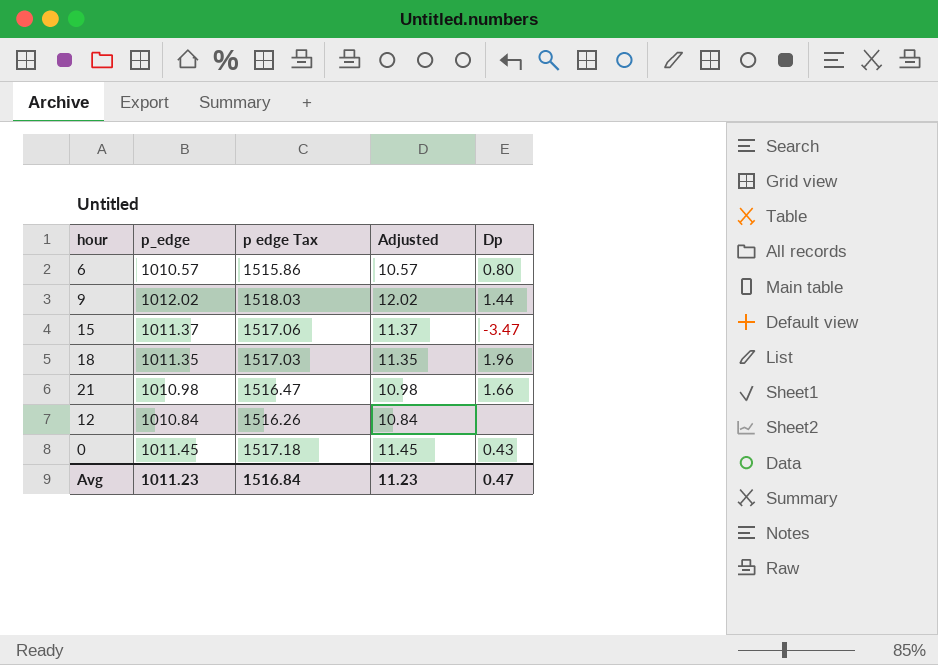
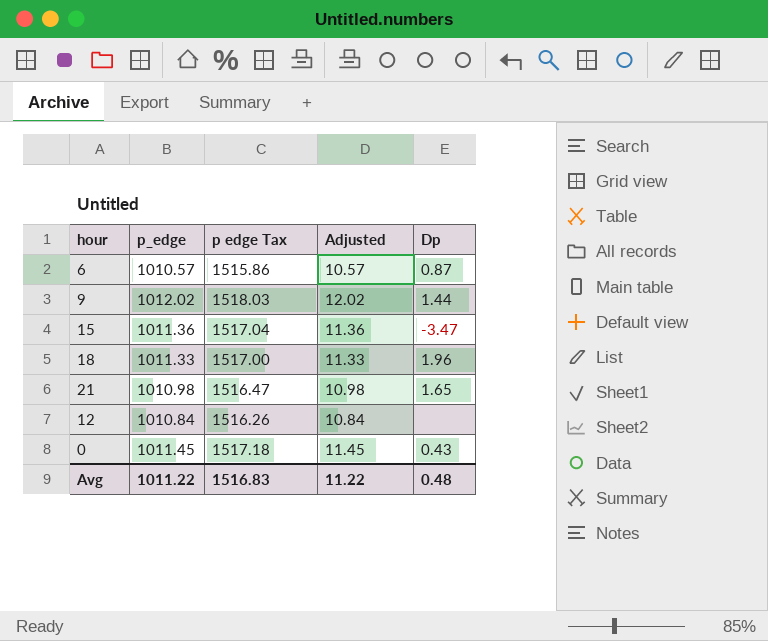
6 | Dp: 0.80 -> 0.87
15 | p_edge: 1011.37 -> 1011.36
15 | p edge Tax: 1517.06 -> 1517.04
15 | Adjusted: 11.37 -> 11.36
18 | p_edge: 1011.35 -> 1011.33
18 | p edge Tax: 1517.03 -> 1517.00
18 | Adjusted: 11.35 -> 11.33
21 | Dp: 1.66 -> 1.65
Avg | p_edge: 1011.23 -> 1011.22
Avg | p edge Tax: 1516.84 -> 1516.83
Avg | Adjusted: 11.23 -> 11.22
Avg | Dp: 0.47 -> 0.48

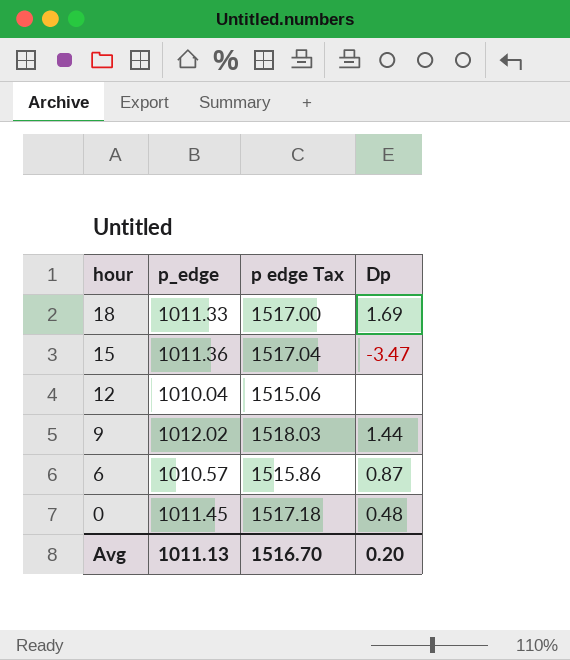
row order: none -> hour descending
column Adjusted | formula: [p_edge] - 1000 -> none
row 21: 1010.98 | 1516.47 | 10.98 | 1.65 -> none
18 | Dp: 1.96 -> 1.69
12 | p_edge: 1010.84 -> 1010.04
12 | p edge Tax: 1516.26 -> 1515.06
0 | Dp: 0.43 -> 0.48
Avg | p_edge: 1011.22 -> 1011.13
Avg | p edge Tax: 1516.83 -> 1516.70
Avg | Dp: 0.48 -> 0.20

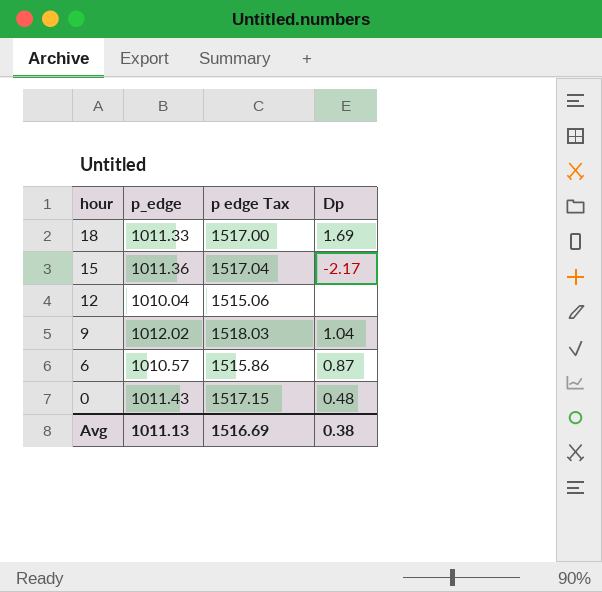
15 | Dp: -3.47 -> -2.17
9 | Dp: 1.44 -> 1.04
0 | p_edge: 1011.45 -> 1011.43
0 | p edge Tax: 1517.18 -> 1517.15
Avg | p edge Tax: 1516.70 -> 1516.69
Avg | Dp: 0.20 -> 0.38

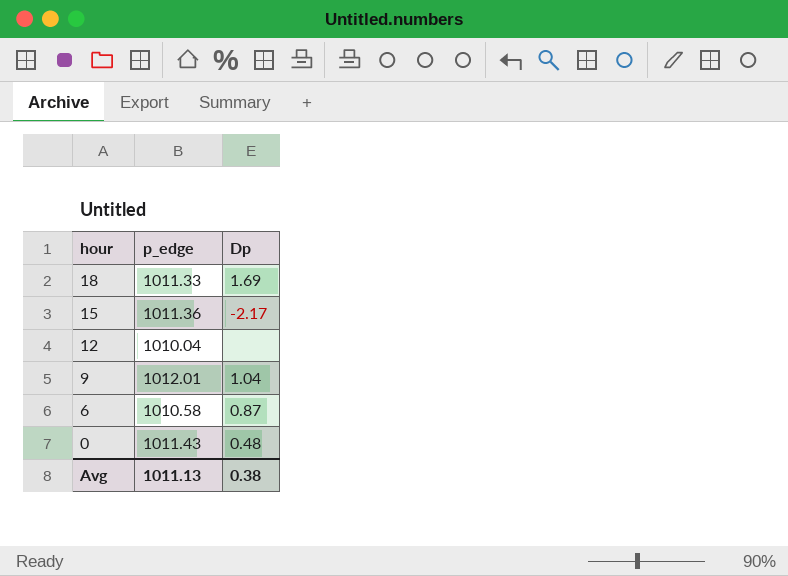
column p edge Tax | formula: [p_edge] * 1.5 -> none
9 | p_edge: 1012.02 -> 1012.01
6 | p_edge: 1010.57 -> 1010.58

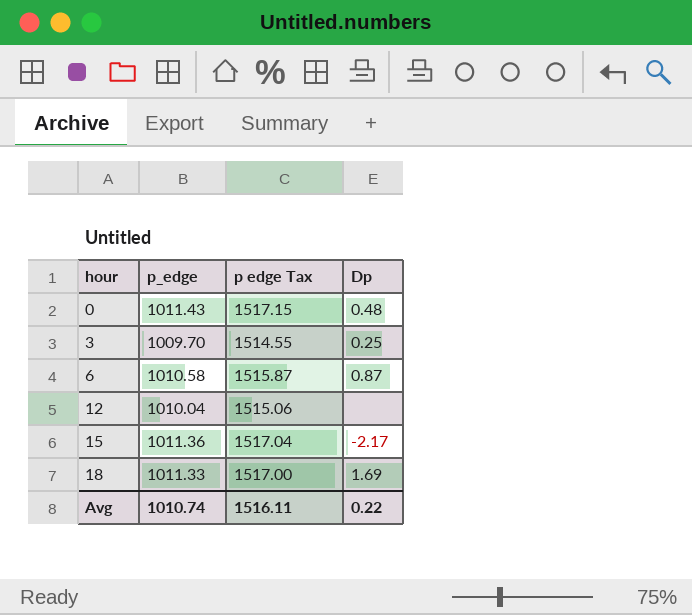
row order: hour descending -> hour ascending
column p edge Tax | formula: none -> [p_edge] * 1.5
row 9: 1012.01 | 1.04 -> none
row 3: none -> 1009.70 | 1514.55 | 0.25
Avg | p_edge: 1011.13 -> 1010.74
Avg | Dp: 0.38 -> 0.22

